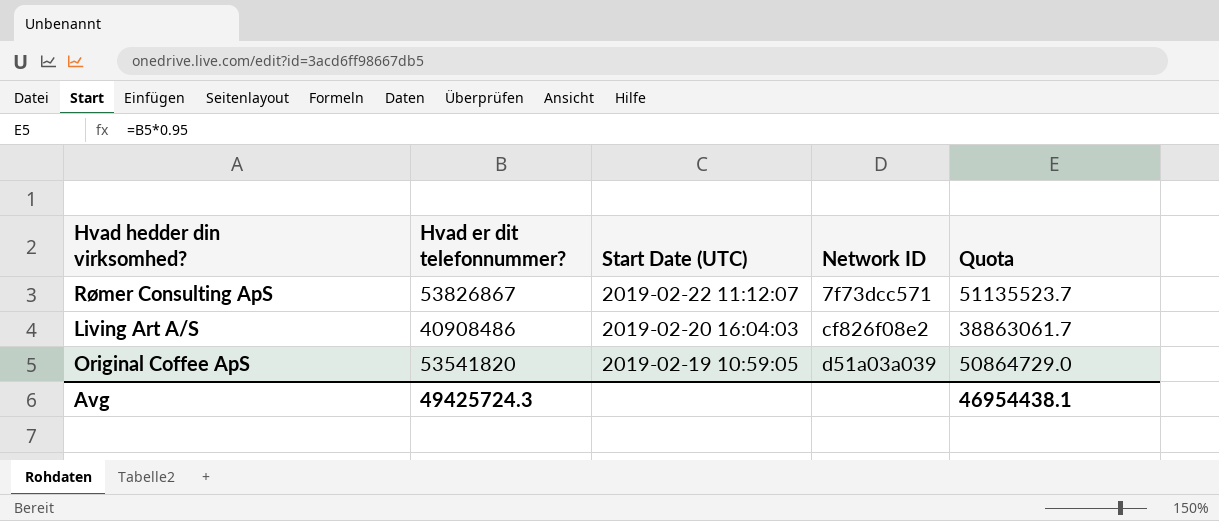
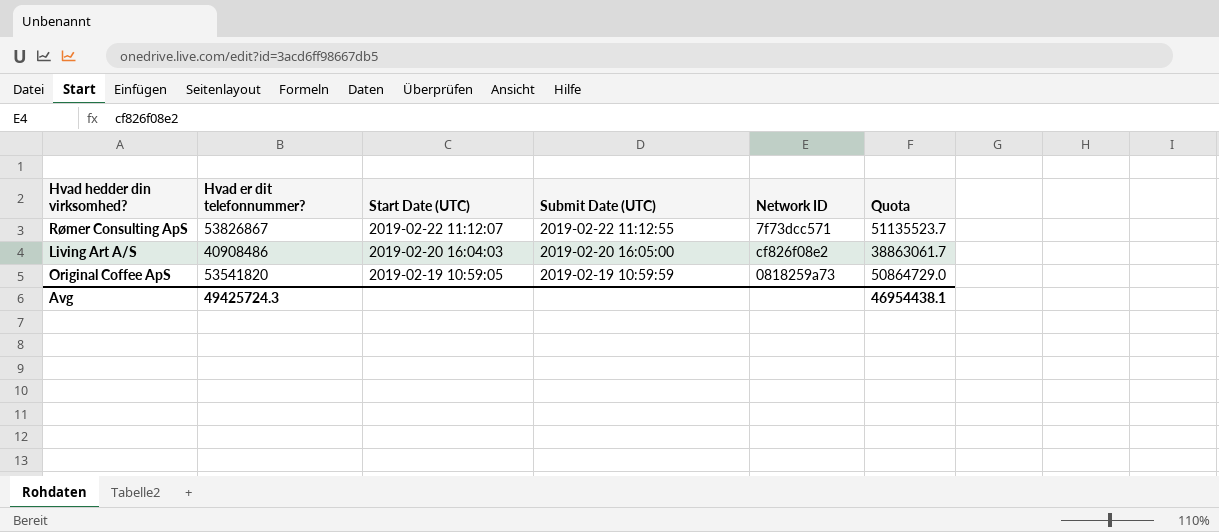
column Submit Date (UTC) | position: none -> 4
Original Coffee ApS | Network ID: d51a03a039 -> 0818259a73

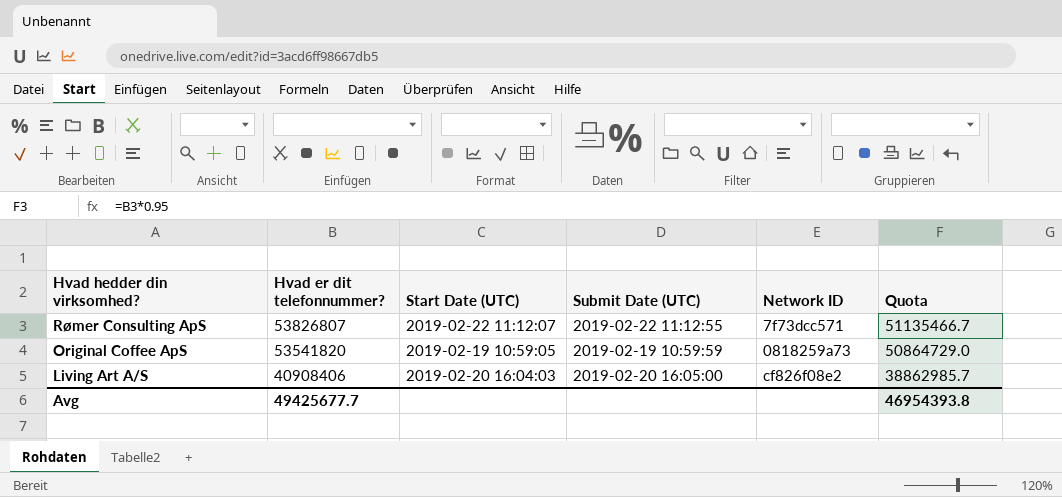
row order: Start Date (UTC) descending -> Hvad hedder din virksomhed? descending
Rømer Consulting ApS | Hvad er dit telefonnummer?: 53826867 -> 53826807
Rømer Consulting ApS | Quota: 51135523.7 -> 51135466.7
Living Art A/S | Hvad er dit telefonnummer?: 40908486 -> 40908406
Living Art A/S | Quota: 38863061.7 -> 38862985.7
Avg | Hvad er dit telefonnummer?: 49425724.3 -> 49425677.7
Avg | Quota: 46954438.1 -> 46954393.8

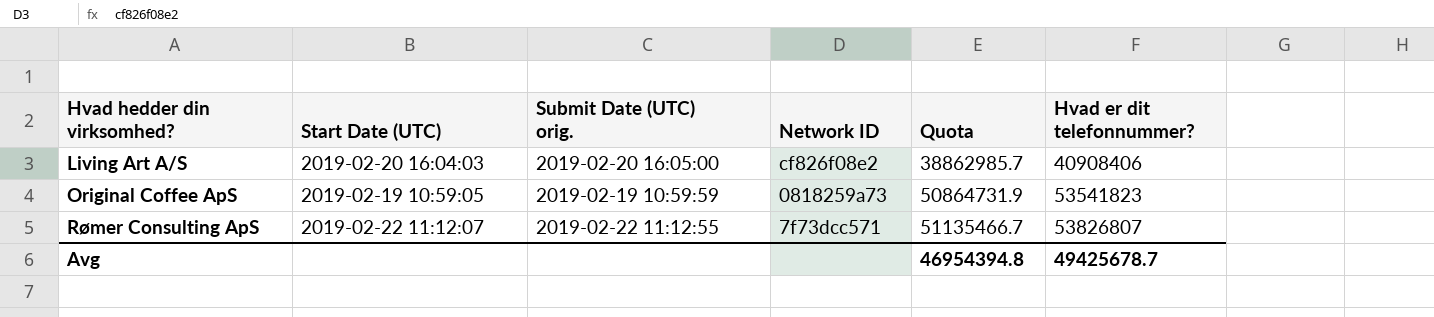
row order: Hvad hedder din virksomhed? descending -> Hvad hedder din virksomhed? ascending
column name: Submit Date (UTC) -> Submit Date (UTC) orig.
column Hvad er dit telefonnummer? | position: 2 -> 6
Original Coffee ApS | Quota: 50864729.0 -> 50864731.9
Original Coffee ApS | Hvad er dit telefonnummer?: 53541820 -> 53541823
Avg | Quota: 46954393.8 -> 46954394.8
Avg | Hvad er dit telefonnummer?: 49425677.7 -> 49425678.7

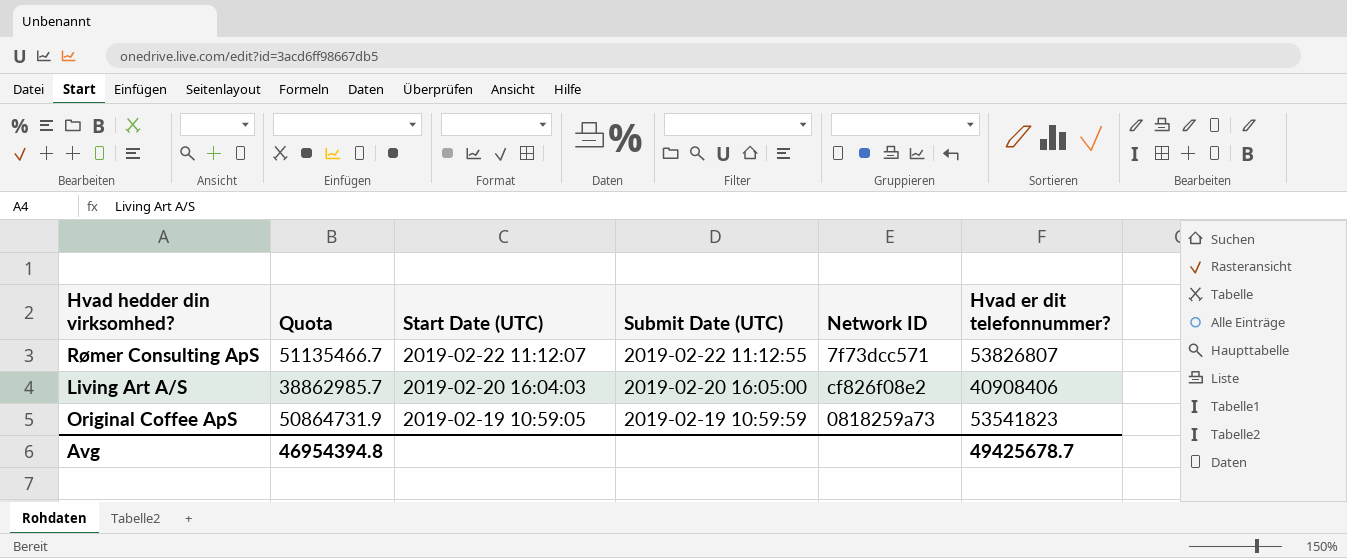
row order: Hvad hedder din virksomhed? ascending -> Start Date (UTC) descending
column Quota | position: 5 -> 2
column name: Submit Date (UTC) orig. -> Submit Date (UTC)

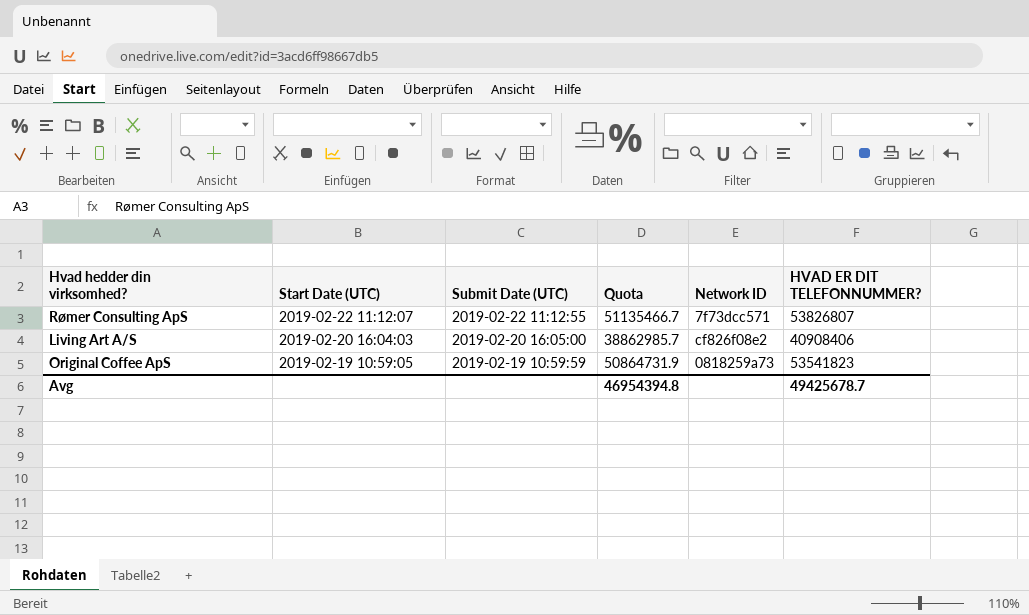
column Quota | position: 2 -> 4
column name: Hvad er dit telefonnummer? -> HVAD ER DIT TELEFONNUMMER?

